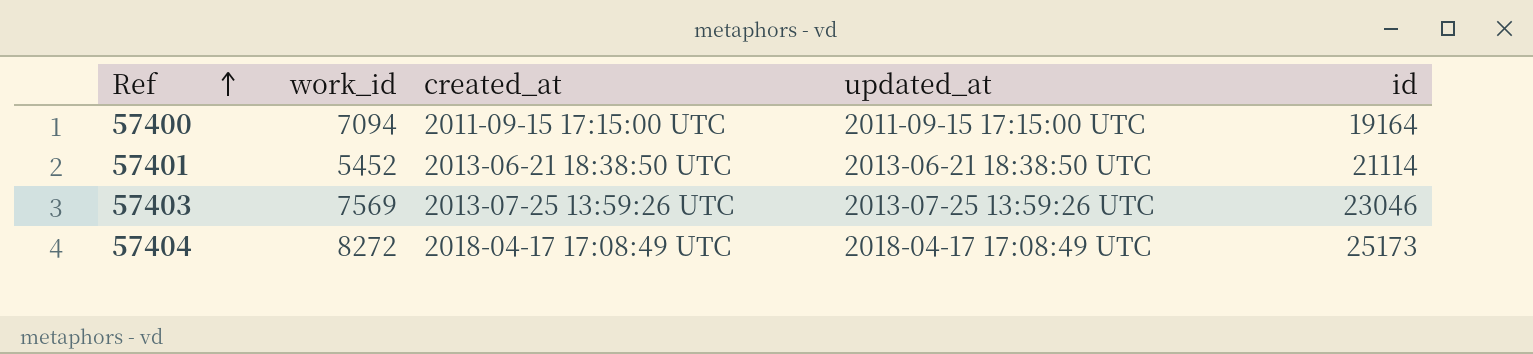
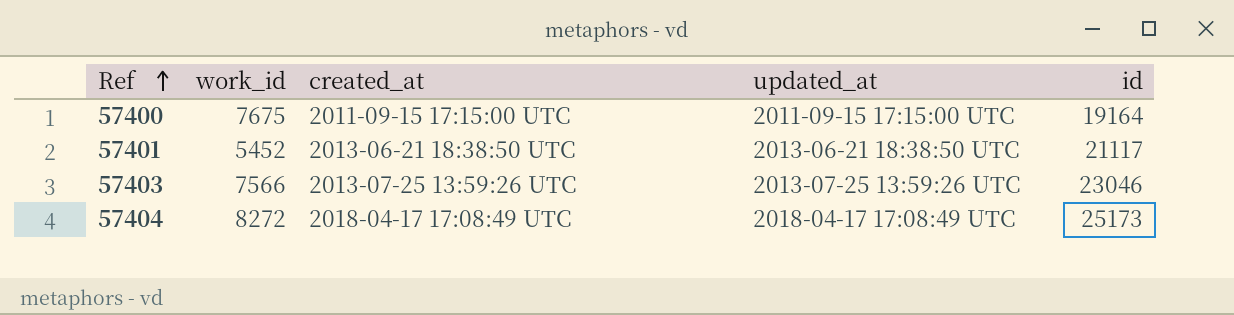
57400 | work_id: 7094 -> 7675
57401 | id: 21114 -> 21117
57403 | work_id: 7569 -> 7566

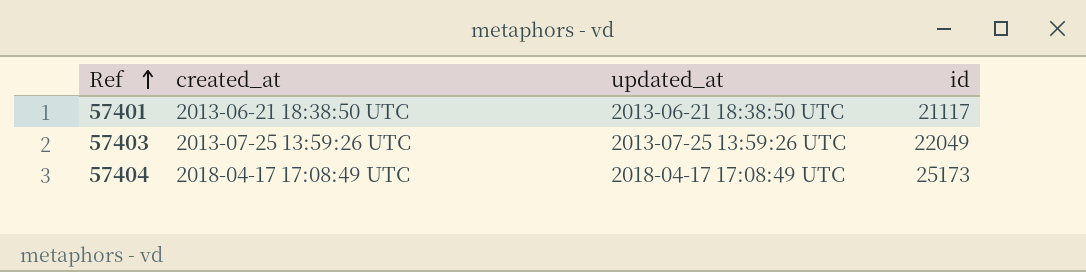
column work_id | position: 2 -> none
row 57400: 7675 | 2011-09-15 17:15:00 UTC | 2011-09-15 17:15:00 UTC | 19164 -> none
57403 | id: 23046 -> 22049

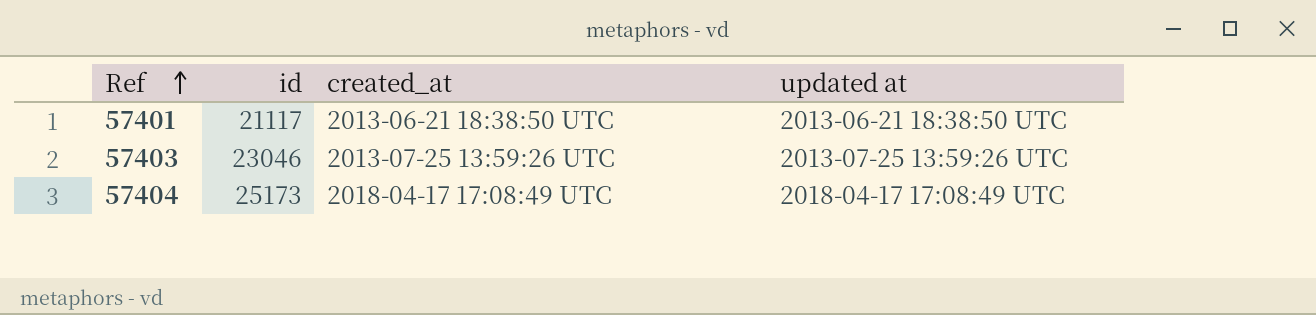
column id | position: 4 -> 2
column name: updated_at -> updated at
57403 | id: 22049 -> 23046

